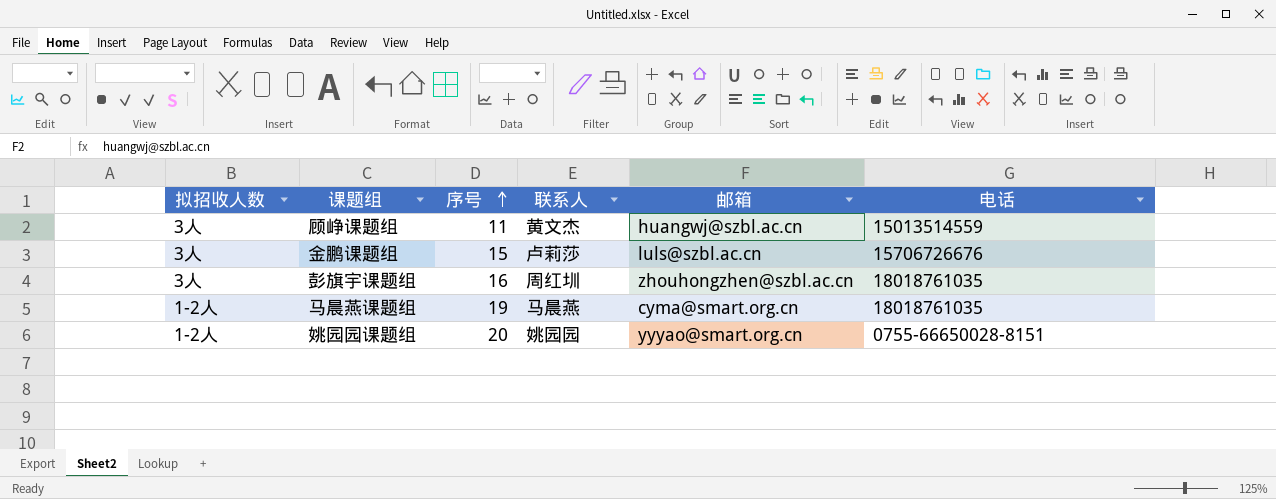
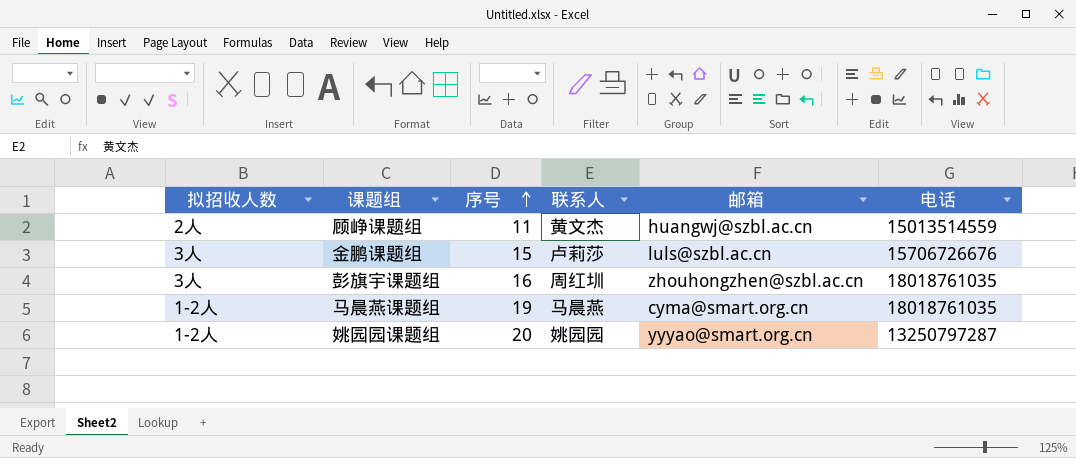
顾峥课题组 | 拟招收人数: 3人 -> 2人
姚园园课题组 | 电话: 0755-66650028-8151 -> 13250797287

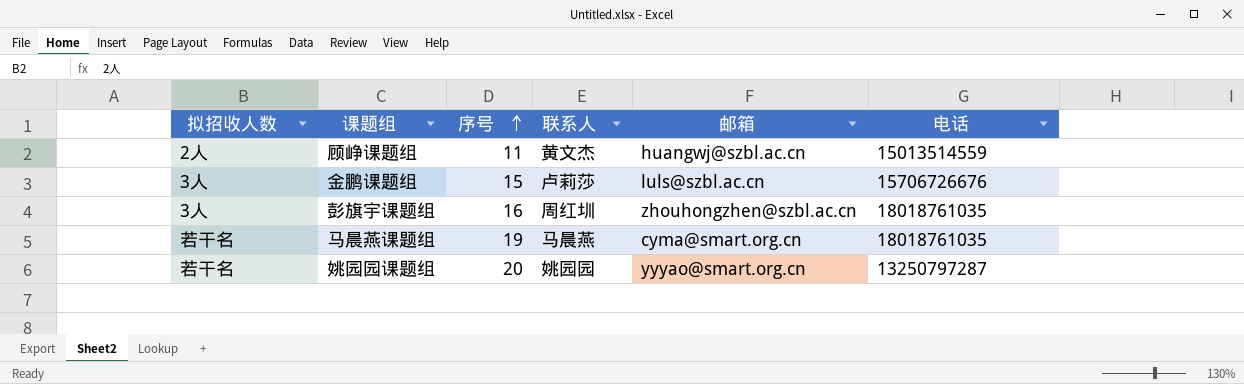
马晨燕课题组 | 拟招收人数: 1-2人 -> 若干名
姚园园课题组 | 拟招收人数: 1-2人 -> 若干名

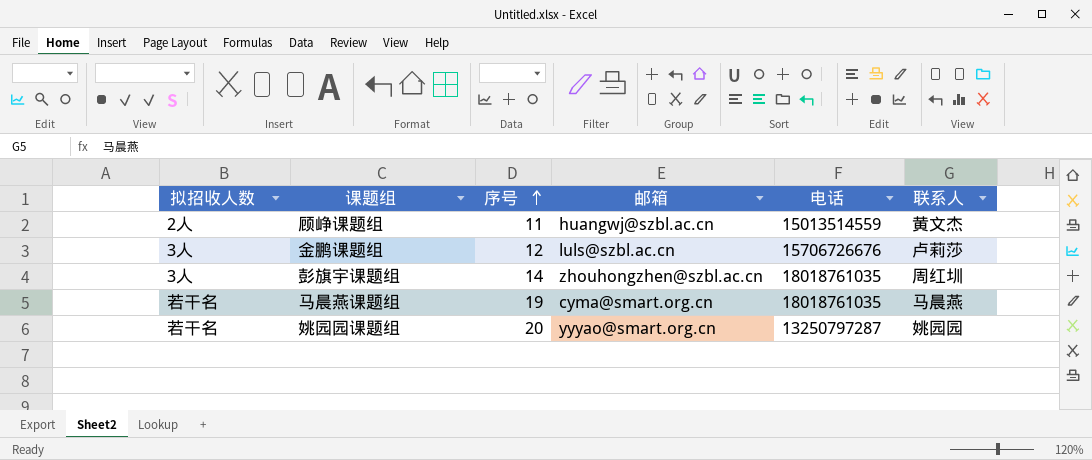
column 联系人 | position: 4 -> 6
金鹏课题组 | 序号: 15 -> 12
彭旗宇课题组 | 序号: 16 -> 14

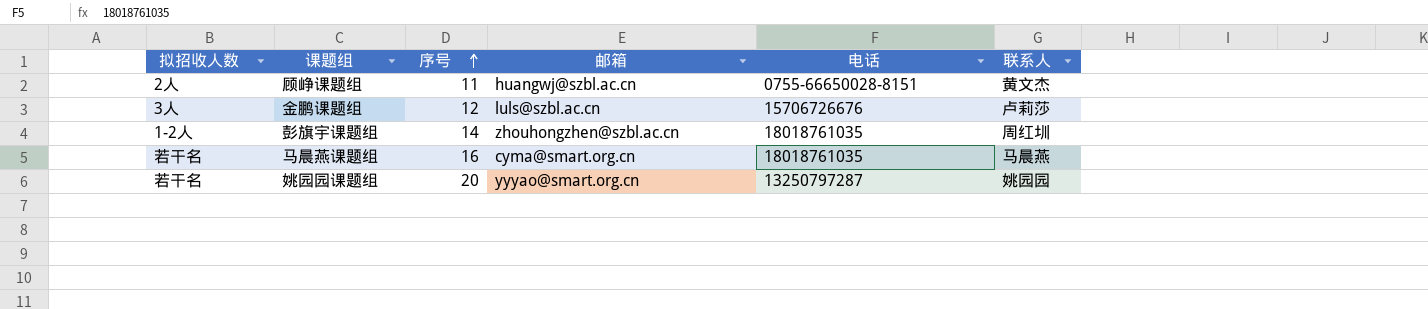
顾峥课题组 | 电话: 15013514559 -> 0755-66650028-8151
彭旗宇课题组 | 拟招收人数: 3人 -> 1-2人
马晨燕课题组 | 序号: 19 -> 16

